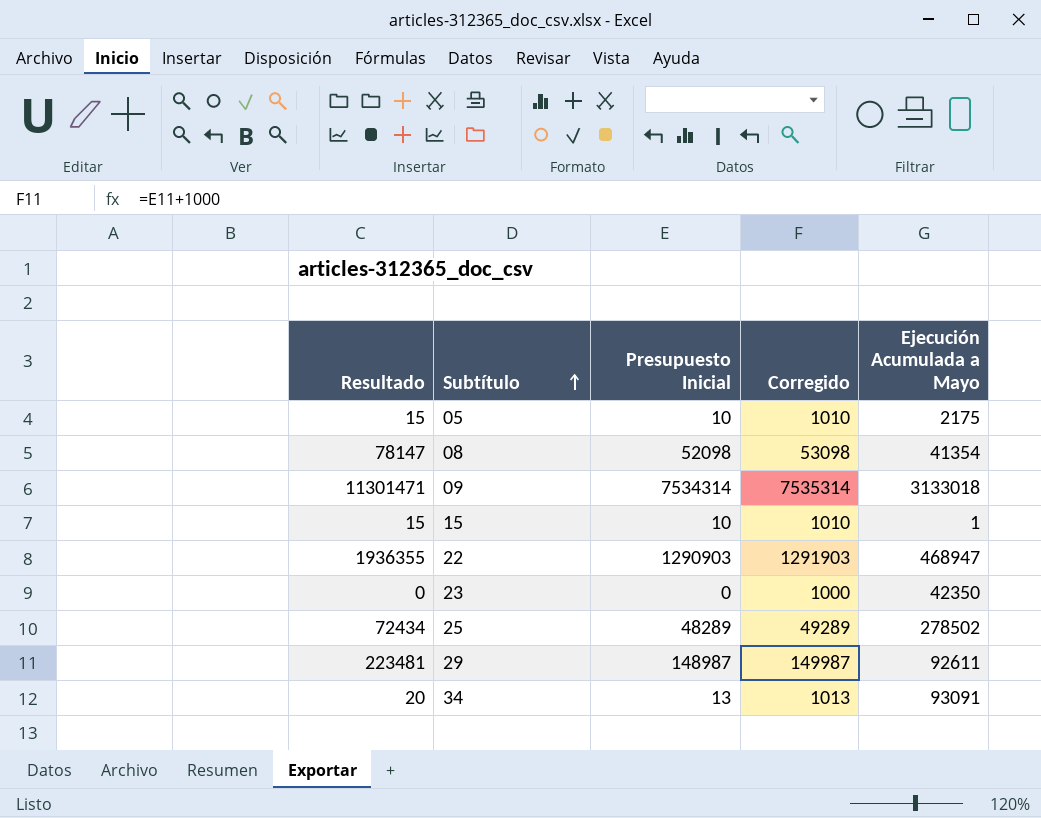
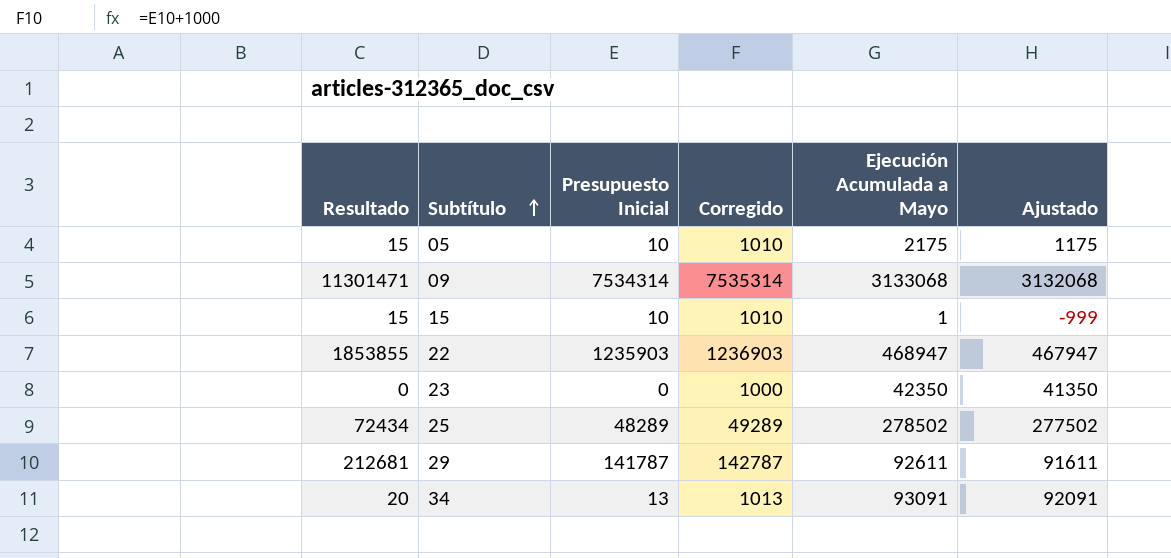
column Ajustado | formula: none -> [Ejecución Acumulada a Mayo] - 1000
row 08: 78147 | 52098 | 53098 | 41354 -> none
09 | Ejecución Acumulada a Mayo: 3133018 -> 3133068
22 | Resultado: 1936355 -> 1853855
22 | Presupuesto Inicial: 1290903 -> 1235903
22 | Corregido: 1291903 -> 1236903
29 | Resultado: 223481 -> 212681
29 | Presupuesto Inicial: 148987 -> 141787
29 | Corregido: 149987 -> 142787

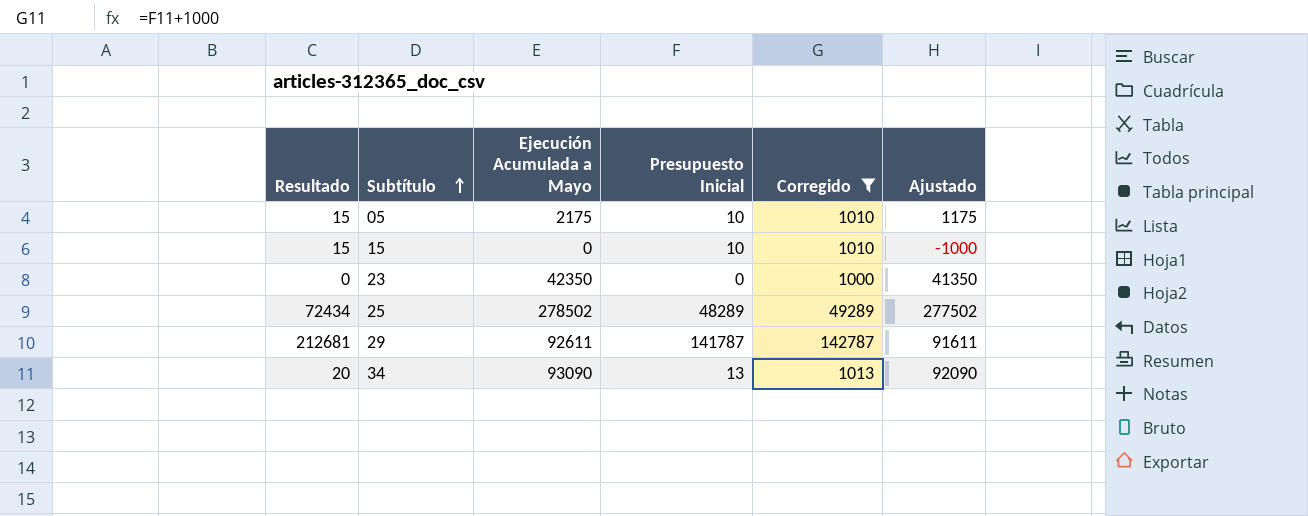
filter: none -> Corregido <= 142787
column Ejecución Acumulada a Mayo | position: 5 -> 3
15 | Ejecución Acumulada a Mayo: 1 -> 0
15 | Ajustado: -999 -> -1000
34 | Ejecución Acumulada a Mayo: 93091 -> 93090
34 | Ajustado: 92091 -> 92090

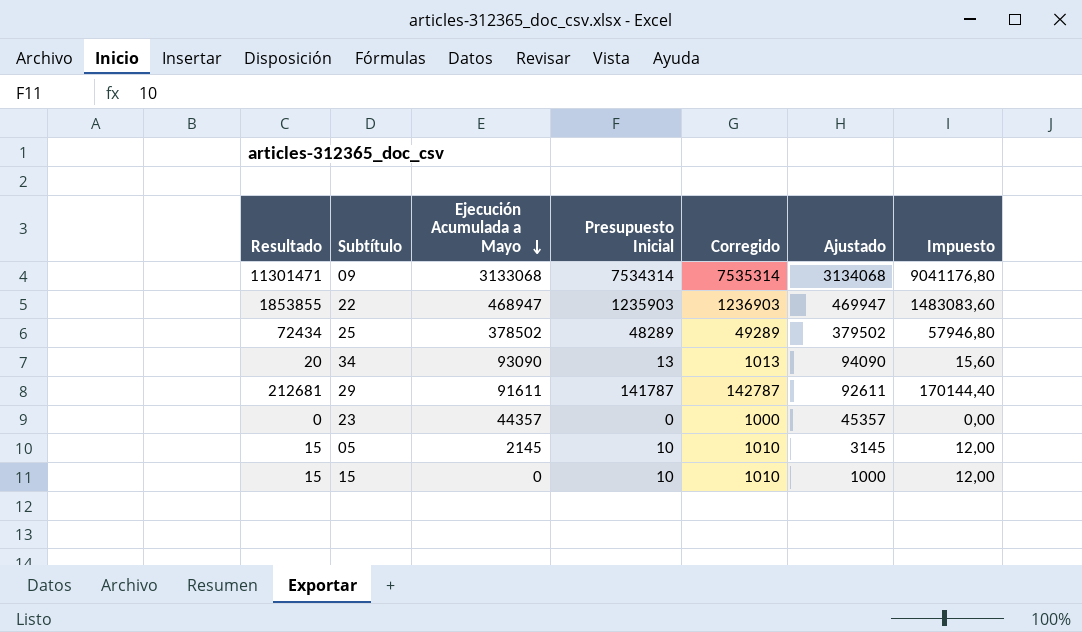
filter: Corregido <= 142787 -> none
row order: Subtítulo ascending -> Ejecución Acumulada a Mayo descending
column Ajustado | formula: [Ejecución Acumulada a Mayo] - 1000 -> [Ejecución Acumulada a Mayo] + 1000
column Impuesto | formula: none -> [Presupuesto Inicial] * 1,2
25 | Ejecución Acumulada a Mayo: 278502 -> 378502
29 | Ejecución Acumulada a Mayo: 92611 -> 91611
23 | Ejecución Acumulada a Mayo: 42350 -> 44357
05 | Ejecución Acumulada a Mayo: 2175 -> 2145

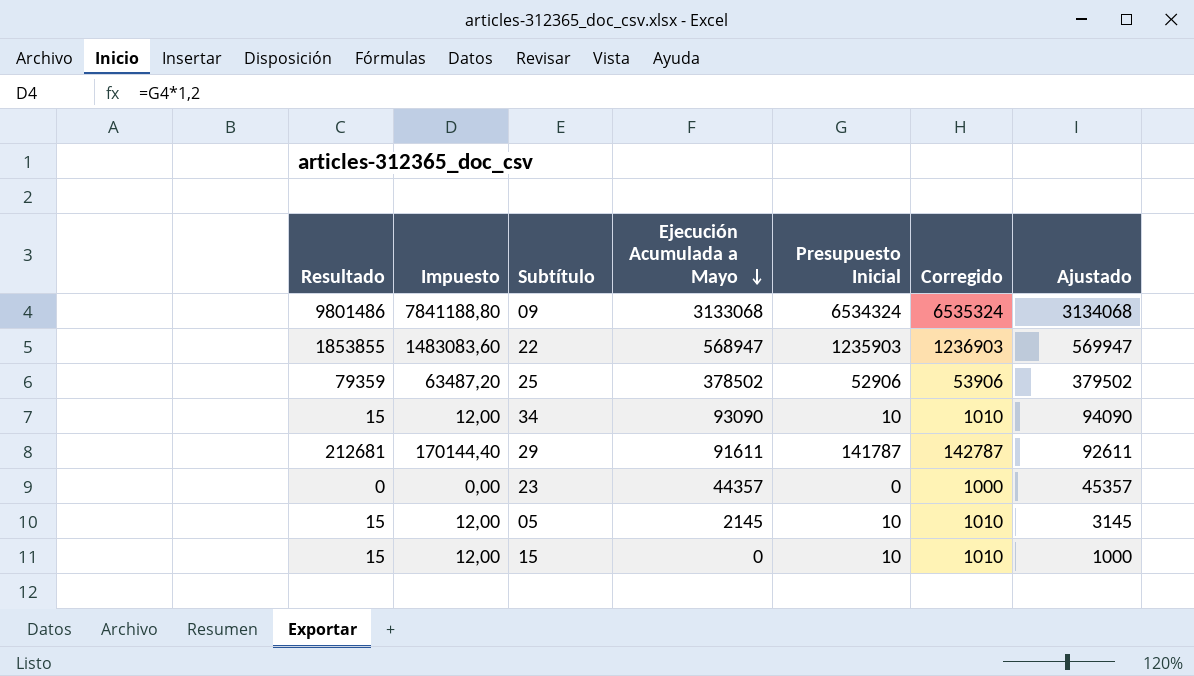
column Impuesto | position: 7 -> 2
09 | Resultado: 11301471 -> 9801486
09 | Impuesto: 9041176,80 -> 7841188,80
09 | Presupuesto Inicial: 7534314 -> 6534324
09 | Corregido: 7535314 -> 6535324
22 | Ejecución Acumulada a Mayo: 468947 -> 568947
22 | Ajustado: 469947 -> 569947
25 | Resultado: 72434 -> 79359
25 | Impuesto: 57946,80 -> 63487,20
25 | Presupuesto Inicial: 48289 -> 52906
25 | Corregido: 49289 -> 53906
34 | Resultado: 20 -> 15
34 | Impuesto: 15,60 -> 12,00
34 | Presupuesto Inicial: 13 -> 10
34 | Corregido: 1013 -> 1010

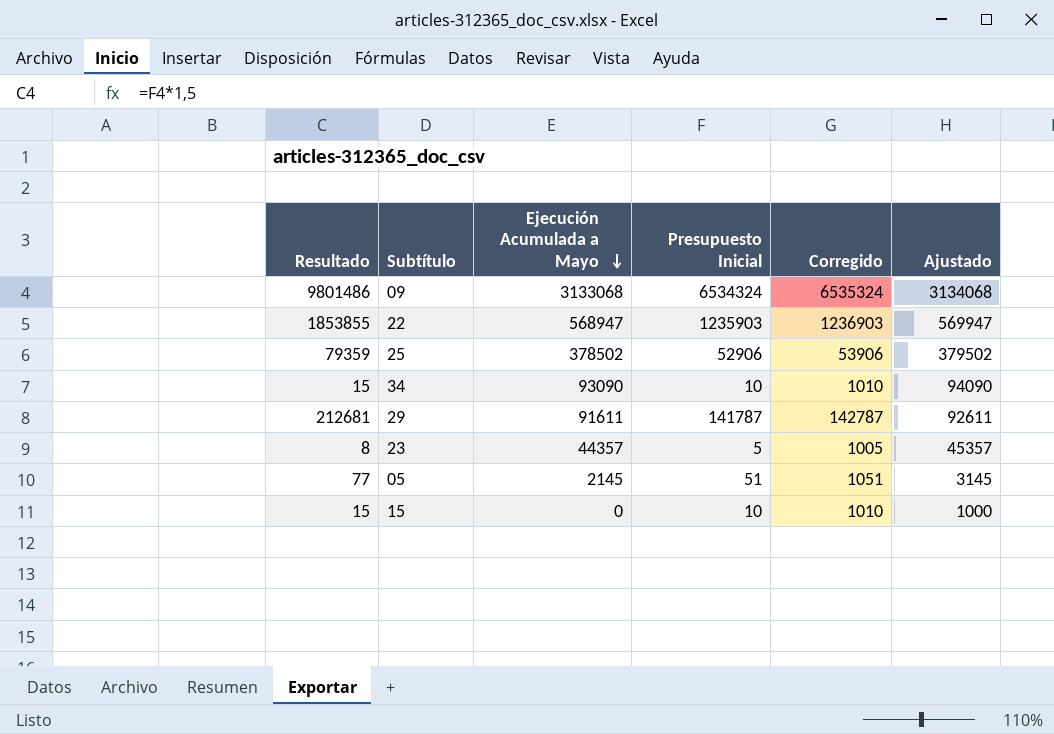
column Impuesto | formula: [Presupuesto Inicial] * 1,2 -> none
23 | Resultado: 0 -> 8
23 | Presupuesto Inicial: 0 -> 5
23 | Corregido: 1000 -> 1005
05 | Resultado: 15 -> 77
05 | Presupuesto Inicial: 10 -> 51
05 | Corregido: 1010 -> 1051

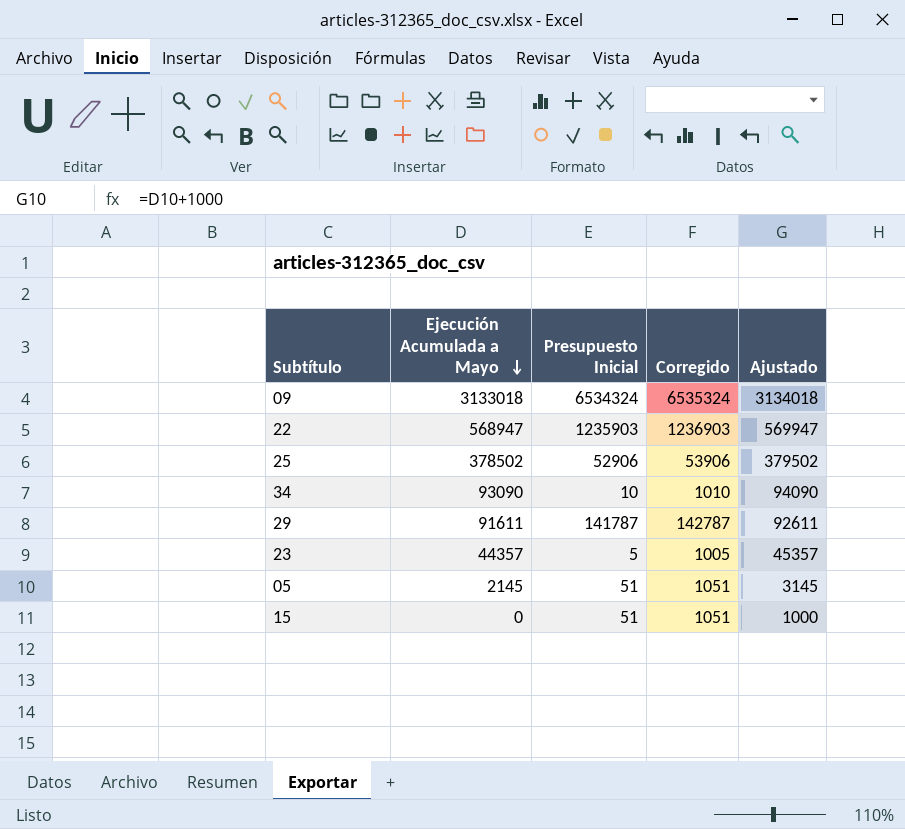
column Resultado | formula: [Presupuesto Inicial] * 1,5 -> none
09 | Ejecución Acumulada a Mayo: 3133068 -> 3133018
09 | Ajustado: 3134068 -> 3134018
15 | Presupuesto Inicial: 10 -> 51
15 | Corregido: 1010 -> 1051

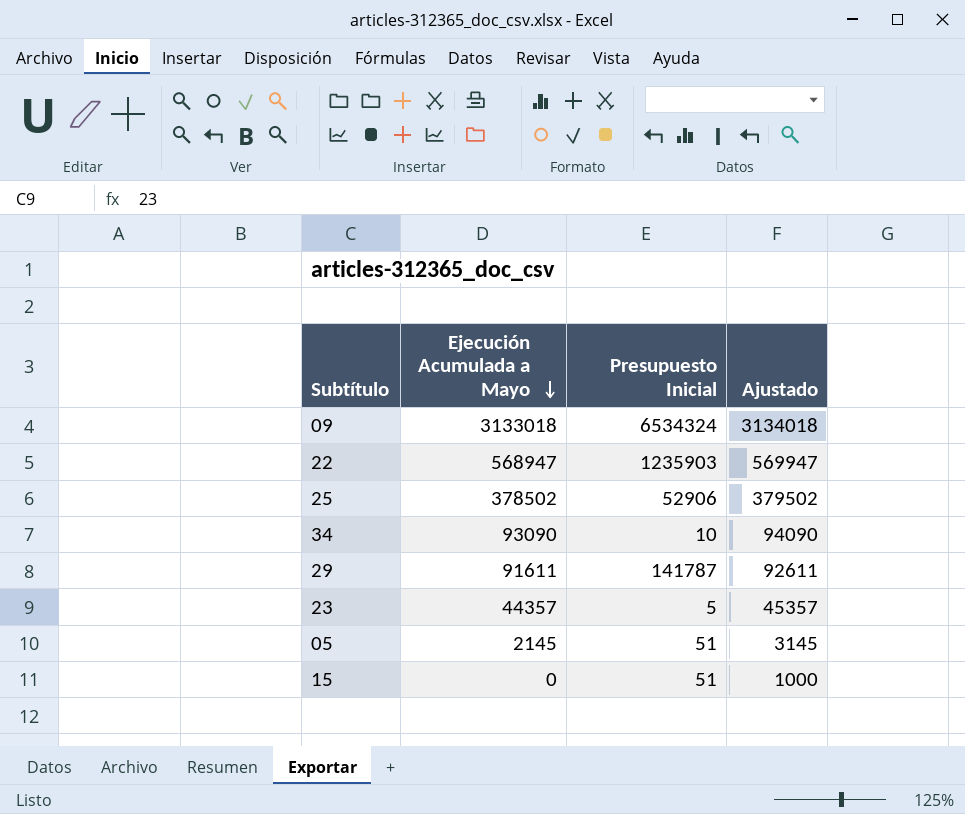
column Corregido | formula: [Presupuesto Inicial] + 1000 -> none

